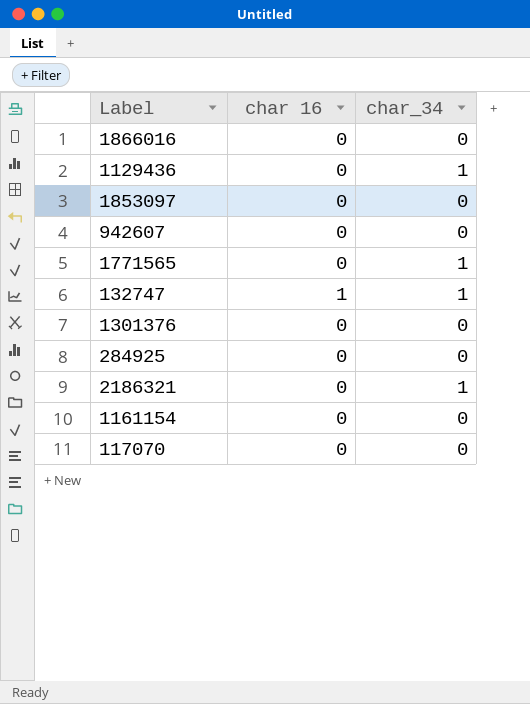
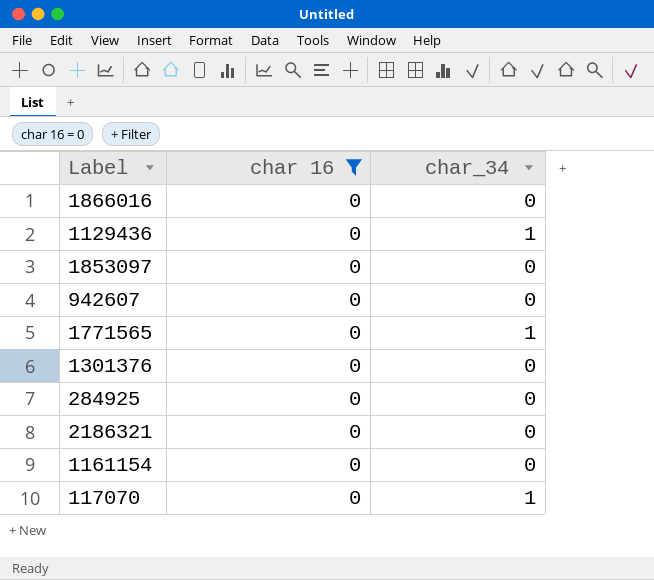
filter: none -> char 16 = 0
2186321 | char_34: 1 -> 0
117070 | char_34: 0 -> 1

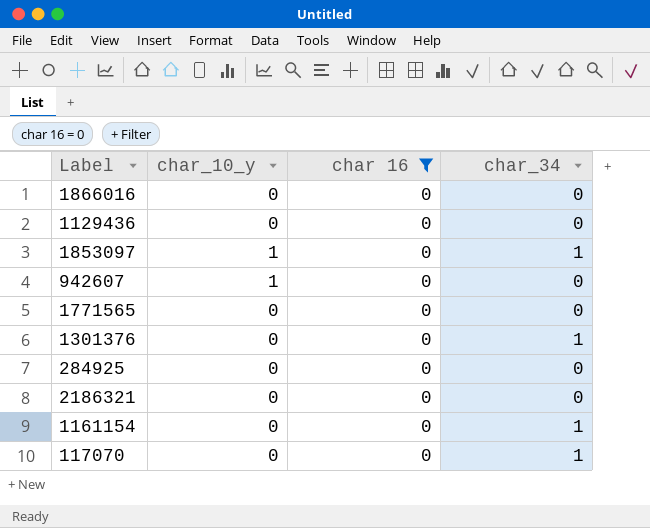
column char_10_y | position: none -> 2
1129436 | char_34: 1 -> 0
1853097 | char_34: 0 -> 1
1771565 | char_34: 1 -> 0
1301376 | char_34: 0 -> 1
1161154 | char_34: 0 -> 1

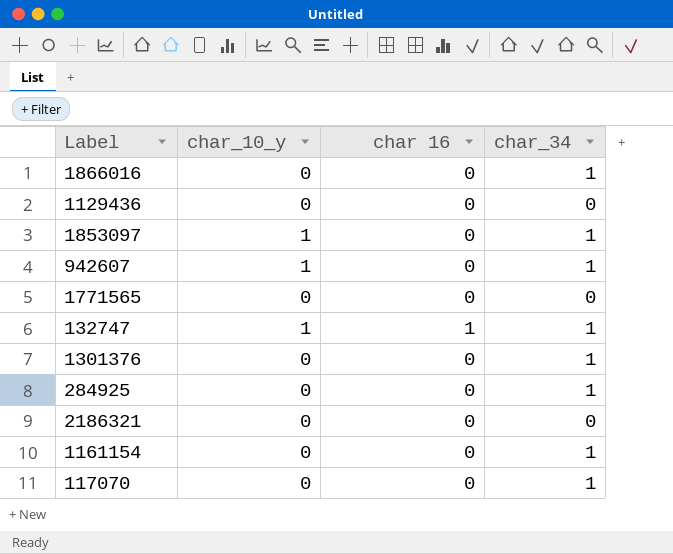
filter: char 16 = 0 -> none
1866016 | char_34: 0 -> 1
942607 | char_34: 0 -> 1
284925 | char_34: 0 -> 1

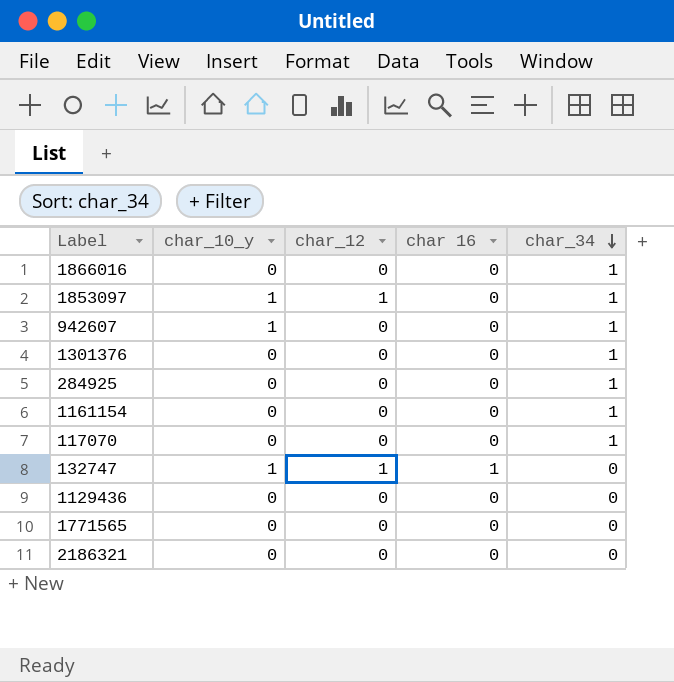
row order: none -> char_34 descending
column char_12 | position: none -> 3
132747 | char_34: 1 -> 0

